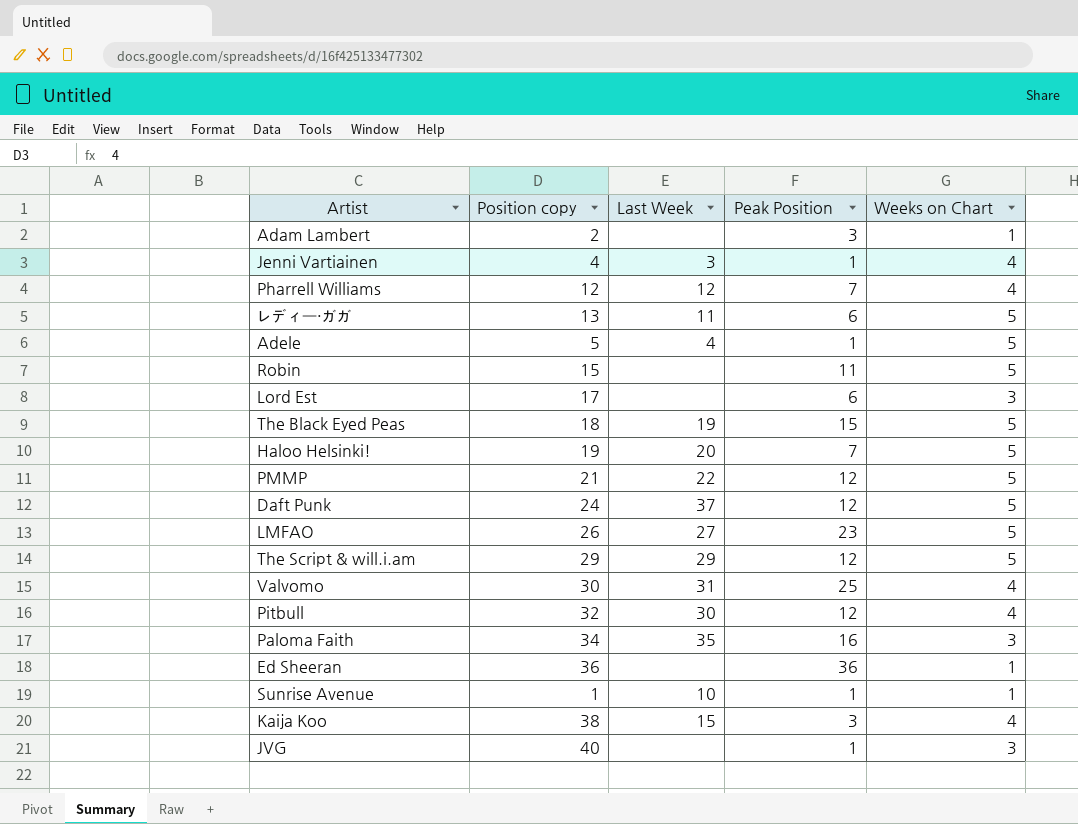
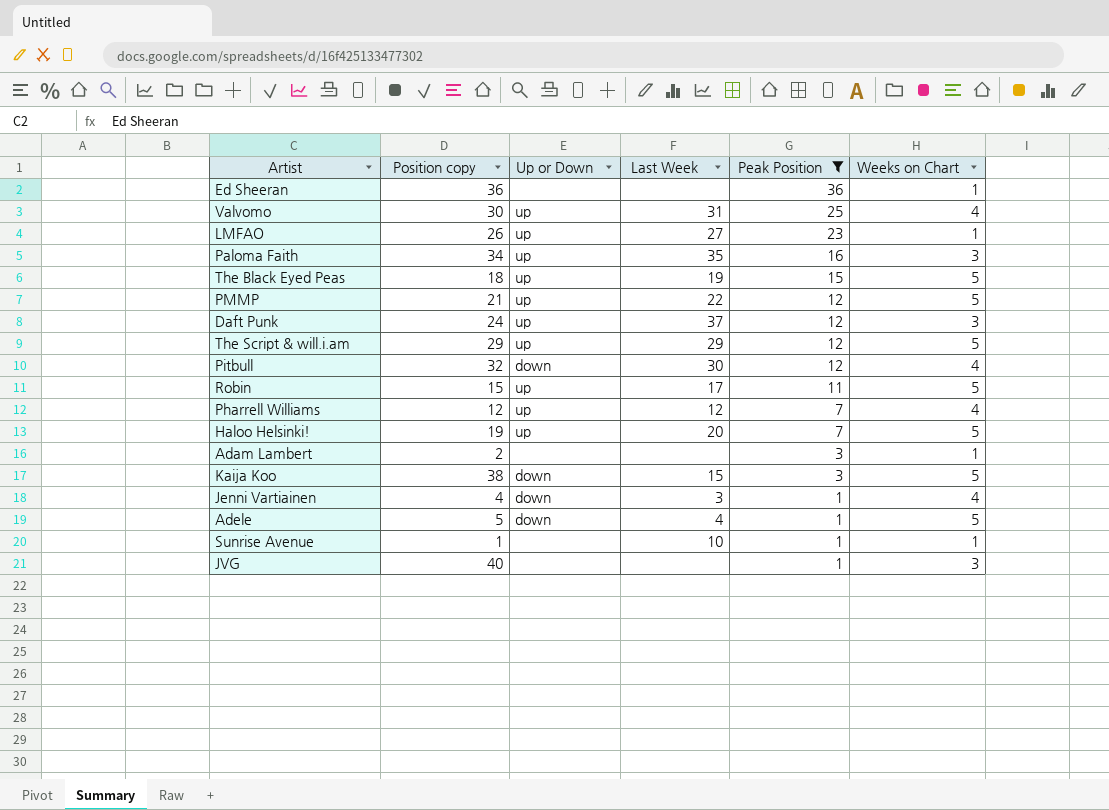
filter: none -> Peak Position != 6
row order: none -> Peak Position descending
column Up or Down | position: none -> 3
LMFAO | Weeks on Chart: 5 -> 1
Daft Punk | Weeks on Chart: 5 -> 3
Robin | Last Week: none -> 17
Kaija Koo | Weeks on Chart: 4 -> 5

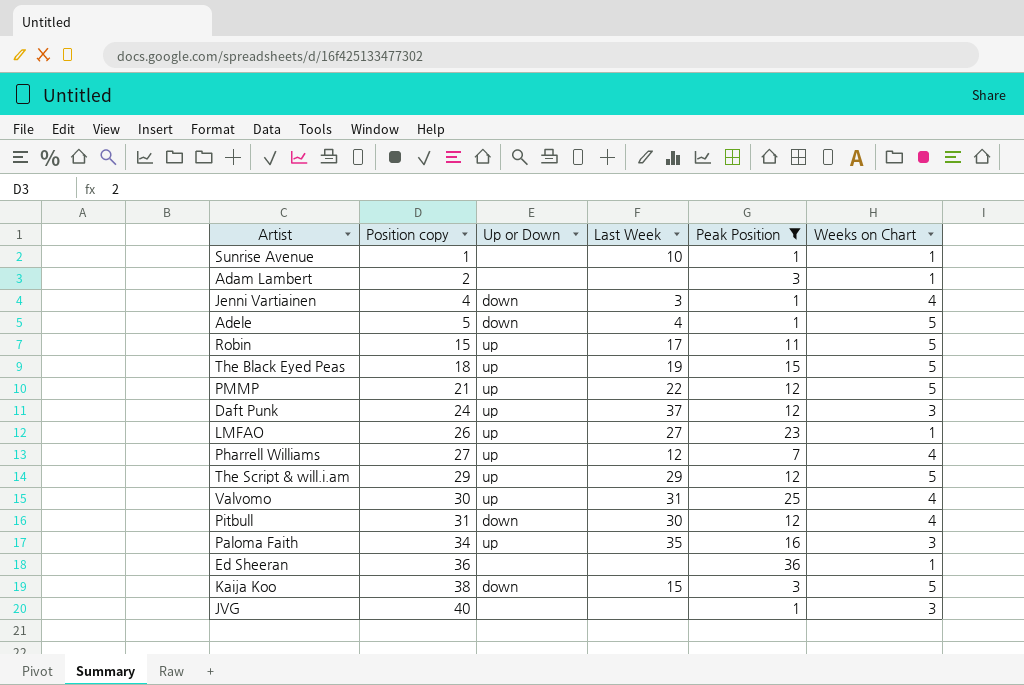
row order: Peak Position descending -> Position copy ascending
row Haloo Helsinki!: 19 | up | 20 | 7 | 5 -> none
Pharrell Williams | Position copy: 12 -> 27
Pitbull | Position copy: 32 -> 31

